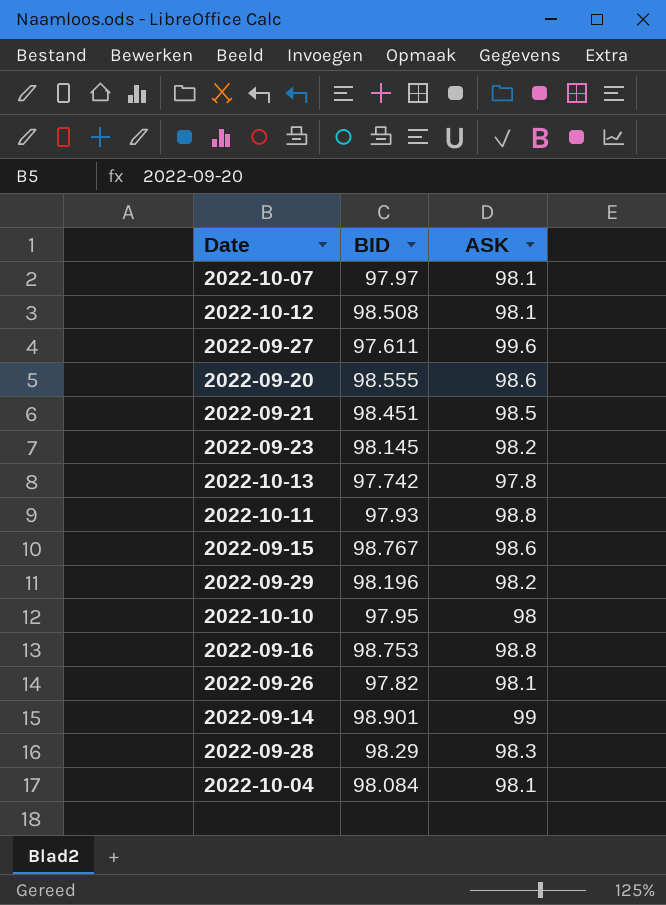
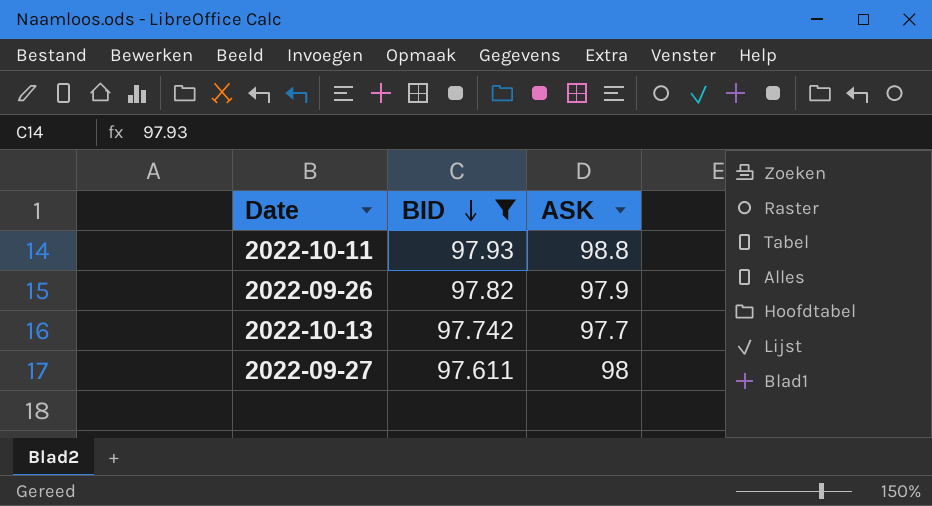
filter: none -> BID <= 97.93
row order: none -> BID descending
2022-09-26 | ASK: 98.1 -> 97.9
2022-10-13 | ASK: 97.8 -> 97.7
2022-09-27 | ASK: 99.6 -> 98

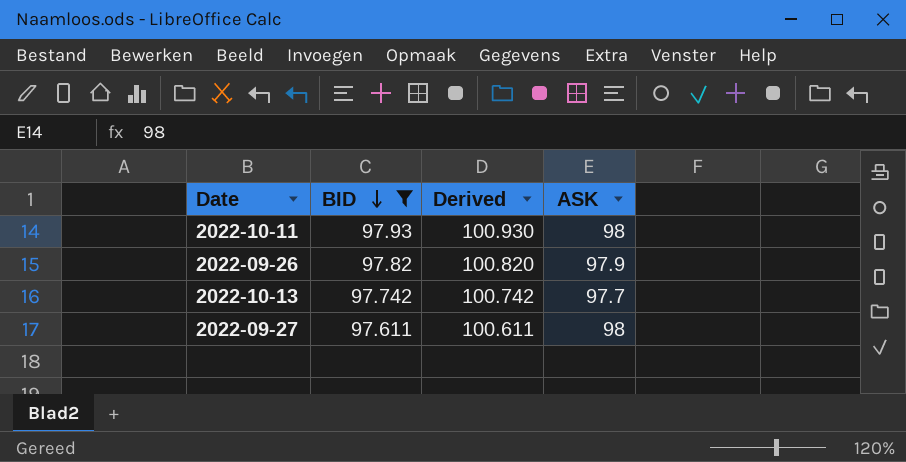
column Derived | formula: none -> [BID] + 3
2022-10-11 | ASK: 98.8 -> 98

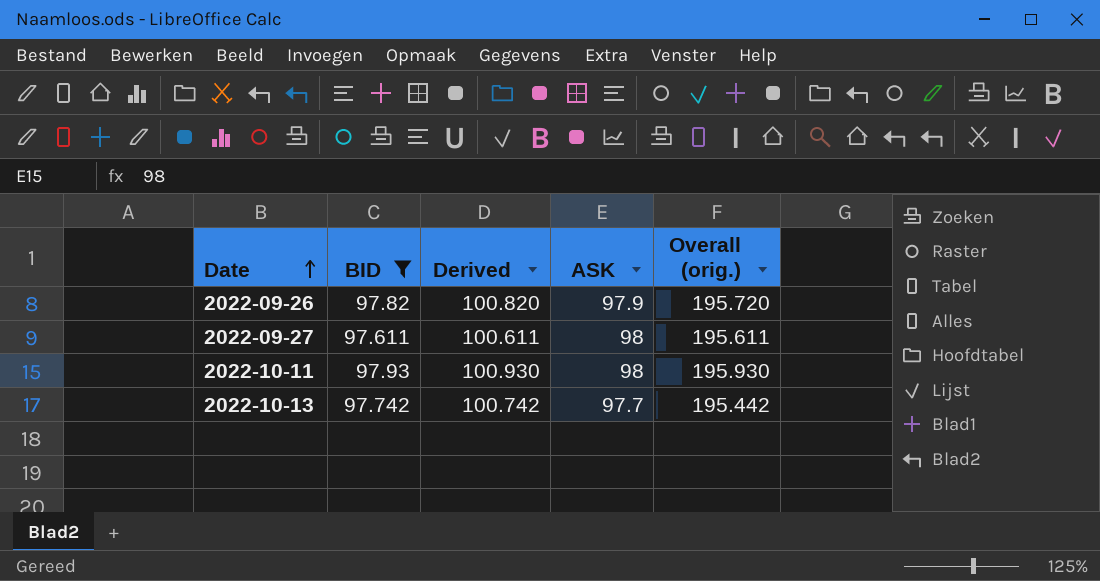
row order: BID descending -> Date ascending
column Overall (orig.) | formula: none -> [BID] + [ASK]

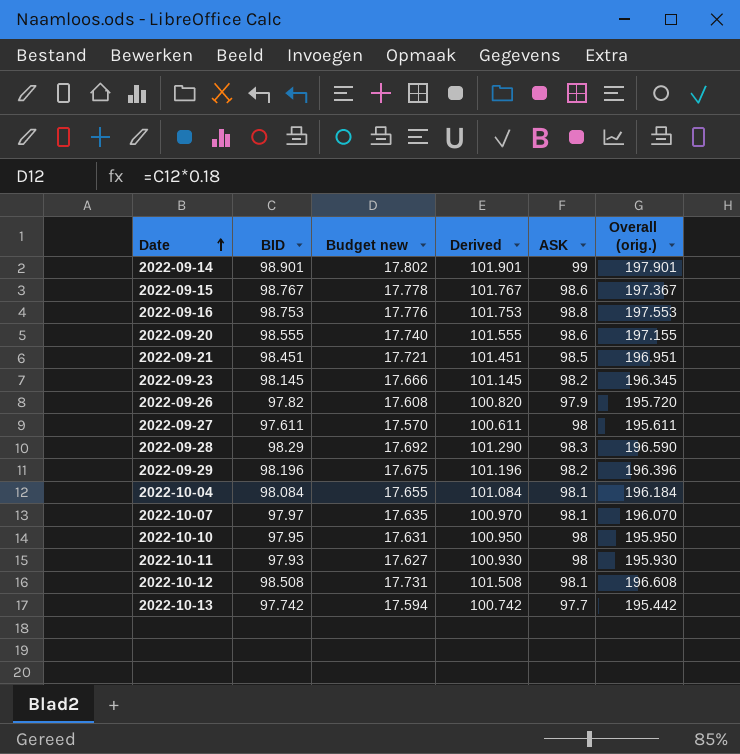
filter: BID <= 97.93 -> none
column Budget new | formula: none -> [BID] * 0.18

